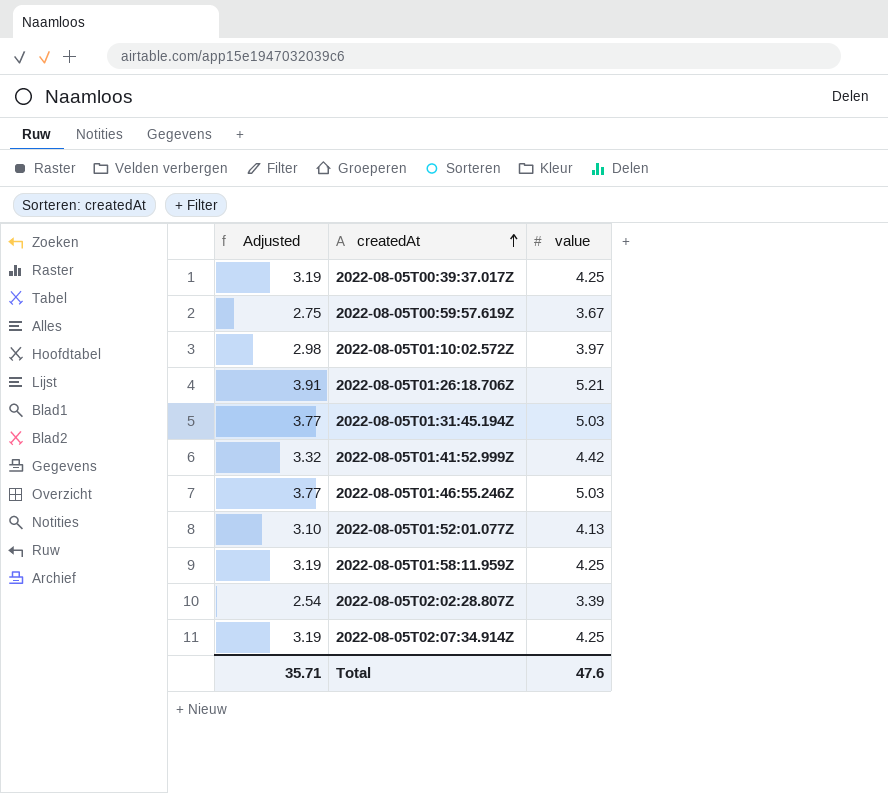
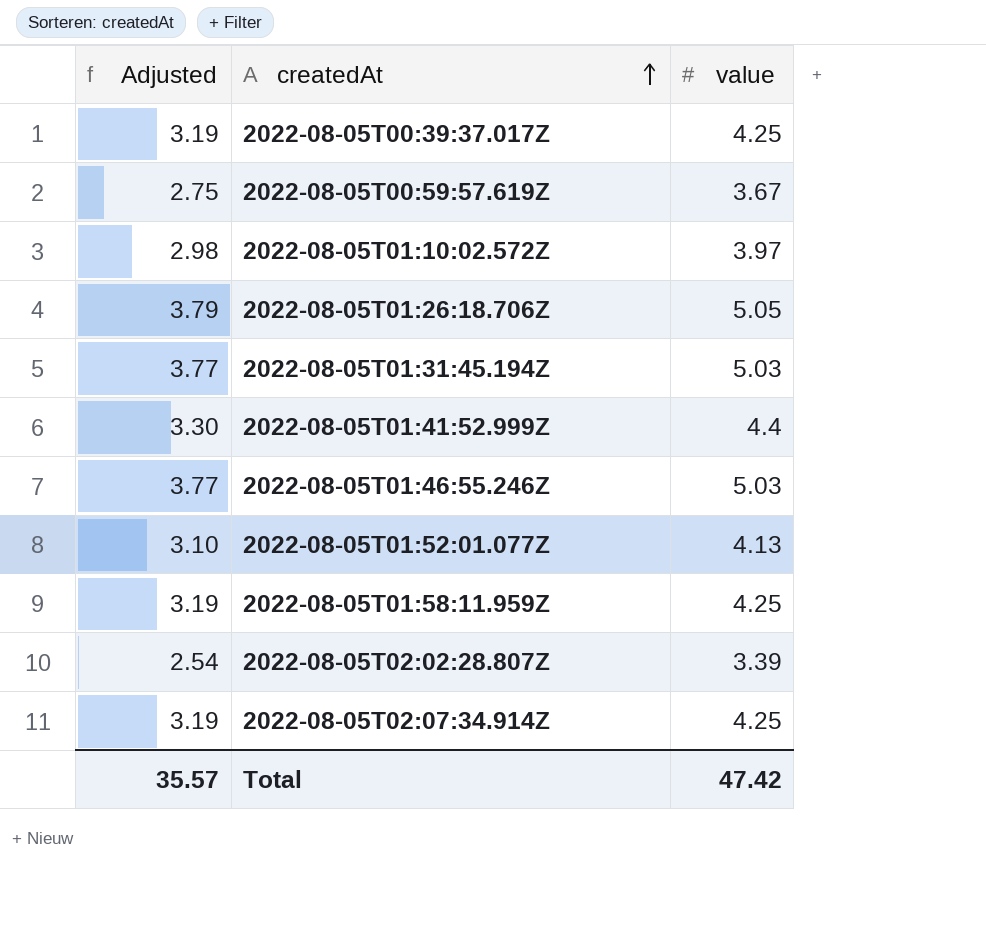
2022-08-05T01:26:18.706Z | Adjusted: 3.91 -> 3.79
2022-08-05T01:26:18.706Z | value: 5.21 -> 5.05
2022-08-05T01:41:52.999Z | Adjusted: 3.32 -> 3.30
2022-08-05T01:41:52.999Z | value: 4.42 -> 4.4
Total | Adjusted: 35.71 -> 35.57
Total | value: 47.6 -> 47.42

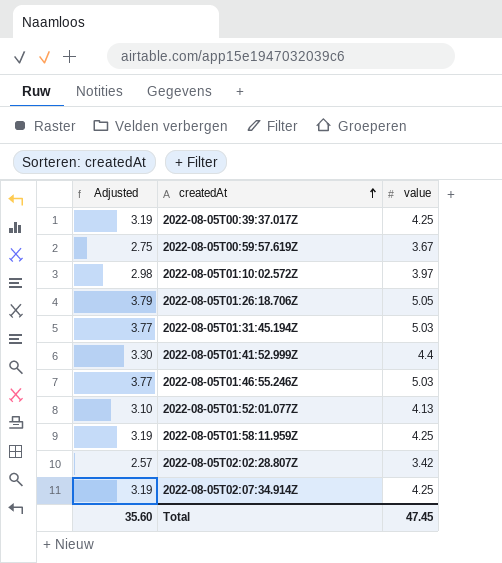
2022-08-05T02:02:28.807Z | Adjusted: 2.54 -> 2.57
2022-08-05T02:02:28.807Z | value: 3.39 -> 3.42
Total | Adjusted: 35.57 -> 35.60
Total | value: 47.42 -> 47.45

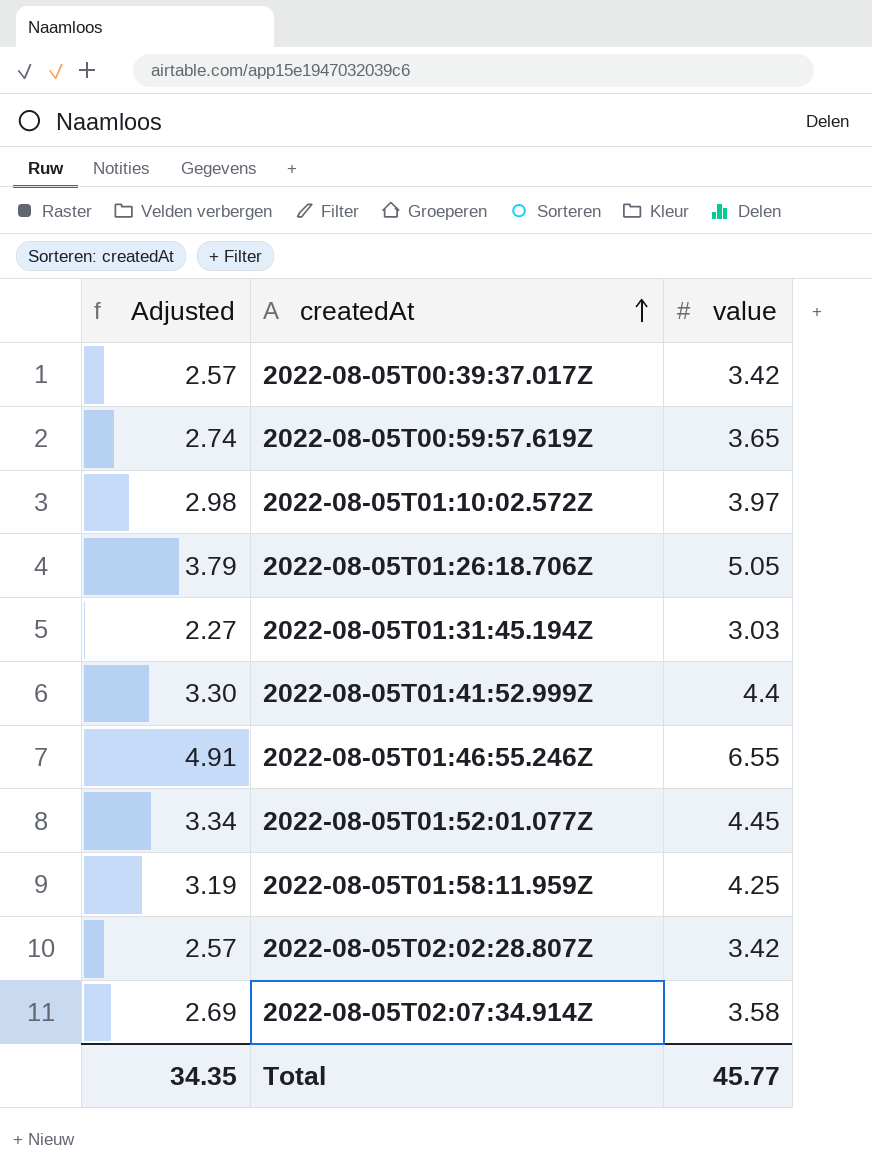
2022-08-05T00:39:37.017Z | Adjusted: 3.19 -> 2.57
2022-08-05T00:39:37.017Z | value: 4.25 -> 3.42
2022-08-05T00:59:57.619Z | Adjusted: 2.75 -> 2.74
2022-08-05T00:59:57.619Z | value: 3.67 -> 3.65
2022-08-05T01:31:45.194Z | Adjusted: 3.77 -> 2.27
2022-08-05T01:31:45.194Z | value: 5.03 -> 3.03
2022-08-05T01:46:55.246Z | Adjusted: 3.77 -> 4.91
2022-08-05T01:46:55.246Z | value: 5.03 -> 6.55
2022-08-05T01:52:01.077Z | Adjusted: 3.10 -> 3.34
2022-08-05T01:52:01.077Z | value: 4.13 -> 4.45
2022-08-05T02:07:34.914Z | Adjusted: 3.19 -> 2.69
2022-08-05T02:07:34.914Z | value: 4.25 -> 3.58
Total | Adjusted: 35.60 -> 34.35
Total | value: 47.45 -> 45.77

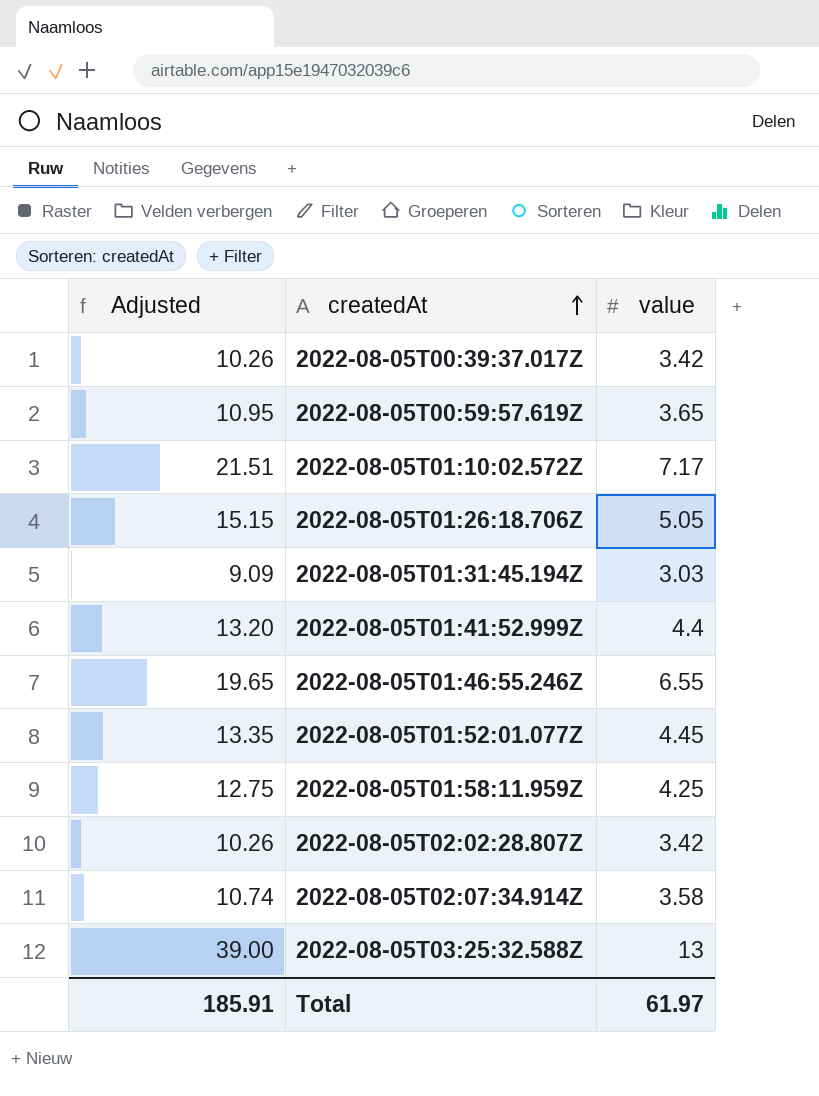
column Adjusted | formula: [value] * 0.75 -> [value] * 3
2022-08-05T01:10:02.572Z | value: 3.97 -> 7.17
row 2022-08-05T03:25:32.588Z: none -> 39.00 | 13
Total | Adjusted: 34.35 -> 185.91
Total | value: 45.77 -> 61.97

